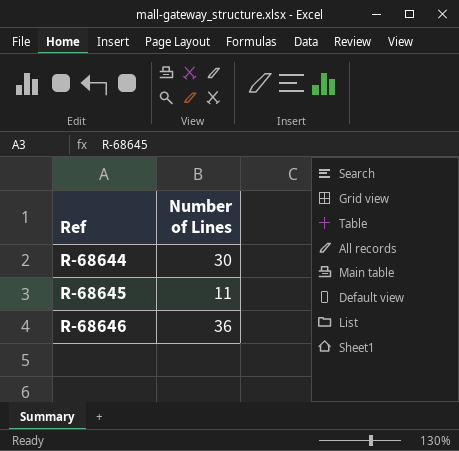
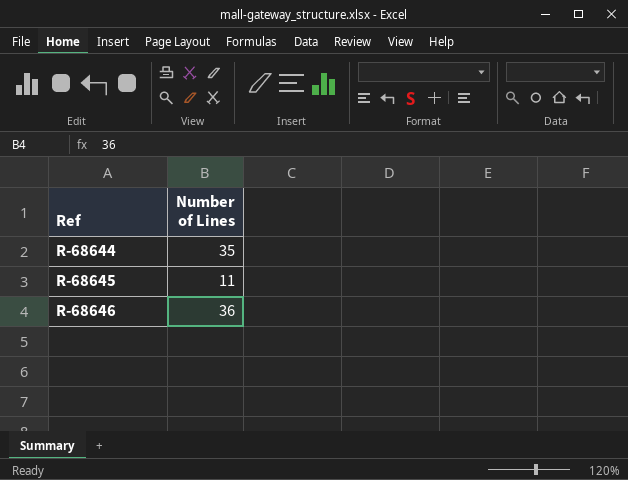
R-68644 | Number of Lines: 30 -> 35

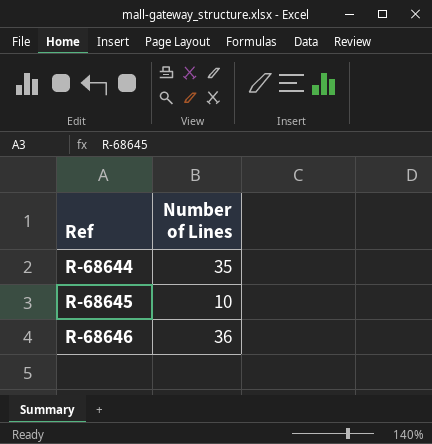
R-68645 | Number of Lines: 11 -> 10

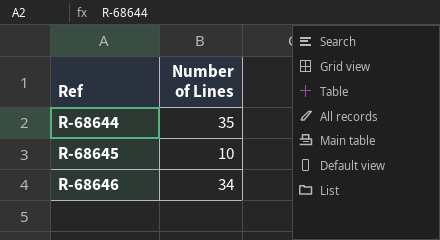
R-68646 | Number of Lines: 36 -> 34

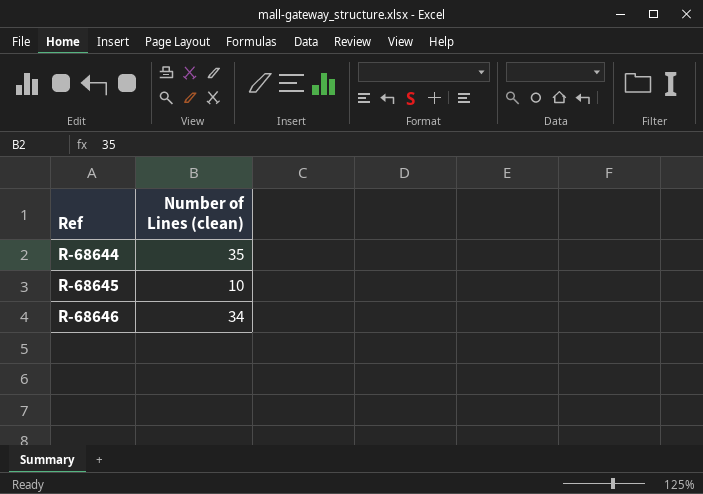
column name: Number of Lines -> Number of Lines (clean)

